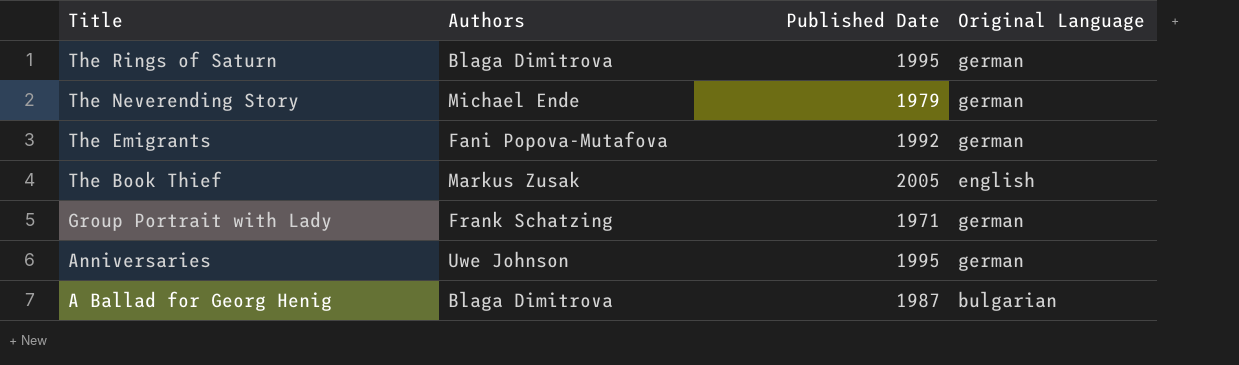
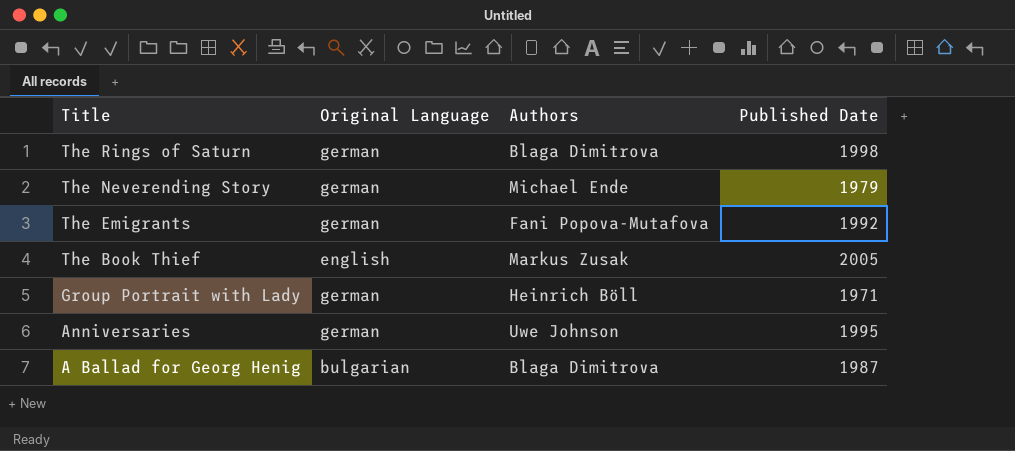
column Original Language | position: 4 -> 2
The Rings of Saturn | Published Date: 1995 -> 1998
Group Portrait with Lady | Authors: Frank Schatzing -> Heinrich Böll

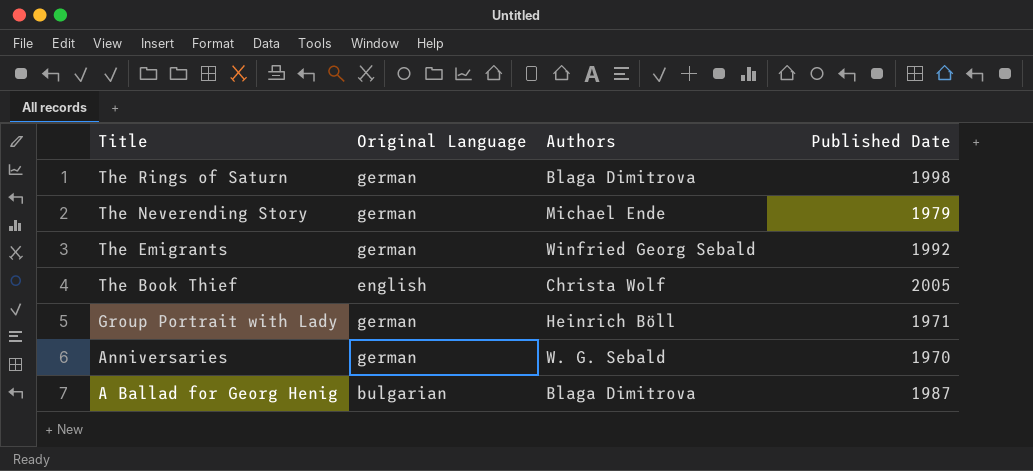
The Emigrants | Authors: Fani Popova-Mutafova -> Winfried Georg Sebald
The Book Thief | Authors: Markus Zusak -> Christa Wolf
Anniversaries | Authors: Uwe Johnson -> W. G. Sebald
Anniversaries | Published Date: 1995 -> 1970

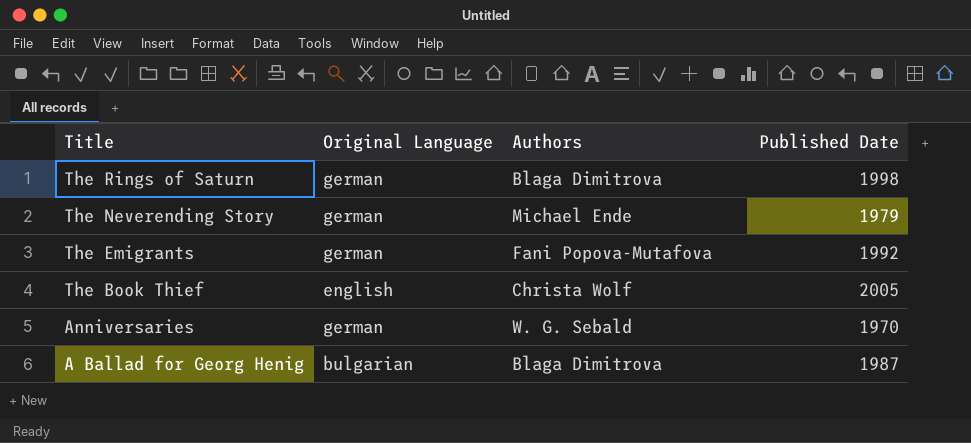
row Group Portrait with Lady: german | Heinrich Böll | 1971 -> none
The Emigrants | Authors: Winfried Georg Sebald -> Fani Popova-Mutafova

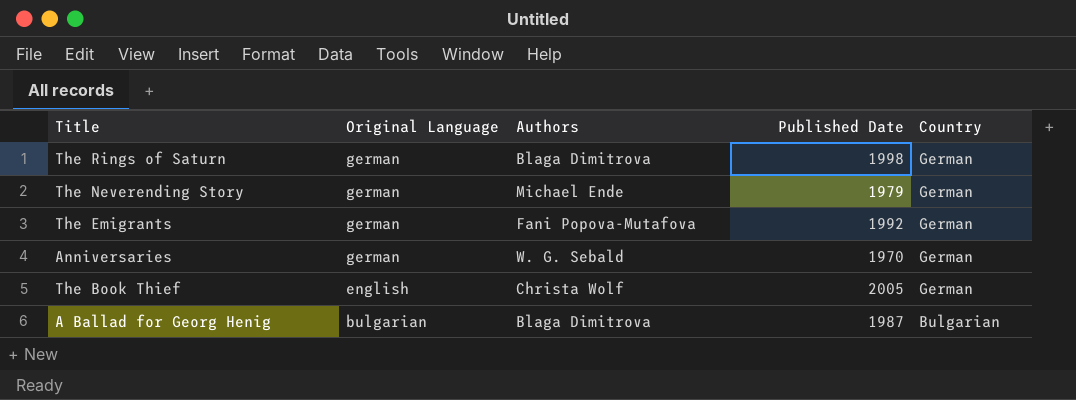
row order: Title descending -> Original Language descending
column Country | position: none -> 5

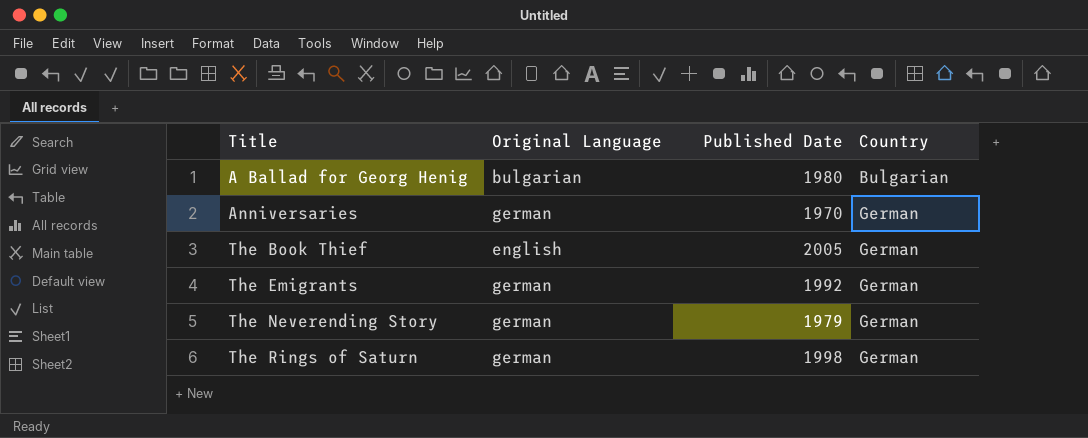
row order: Original Language descending -> Title ascending
column Authors | position: 3 -> none
A Ballad for Georg Henig | Published Date: 1987 -> 1980

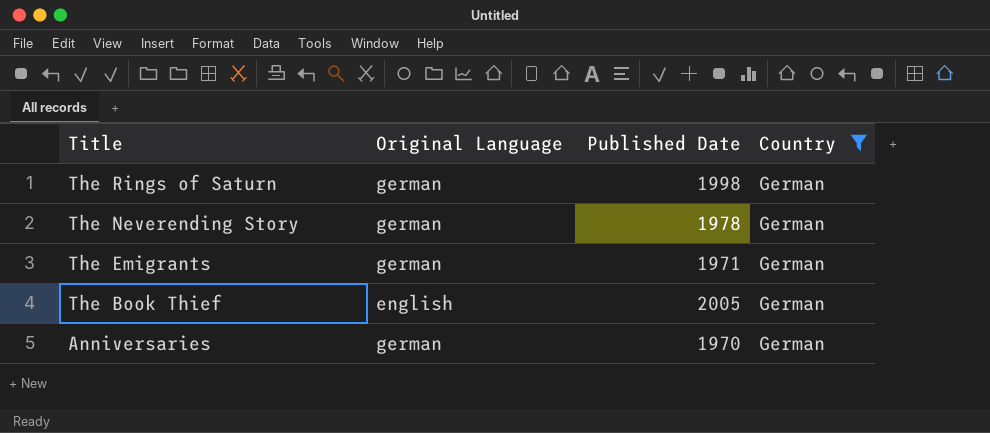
filter: none -> Country = German
row order: Title ascending -> Title descending
The Neverending Story | Published Date: 1979 -> 1978
The Emigrants | Published Date: 1992 -> 1971

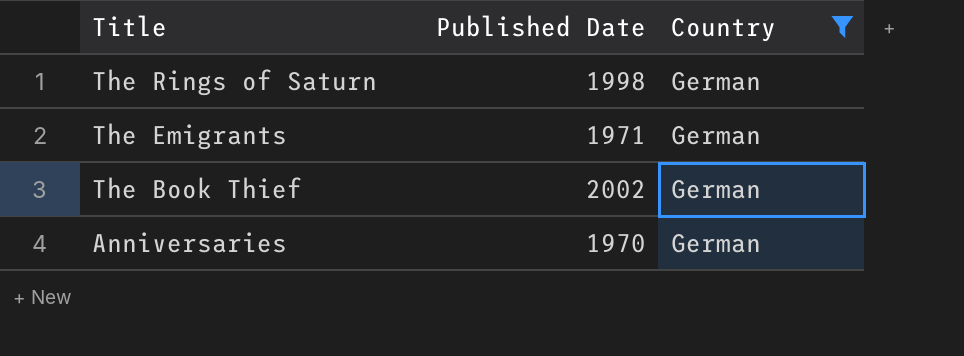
column Original Language | position: 2 -> none
row The Neverending Story: german | 1978 | German -> none
The Book Thief | Published Date: 2005 -> 2002

